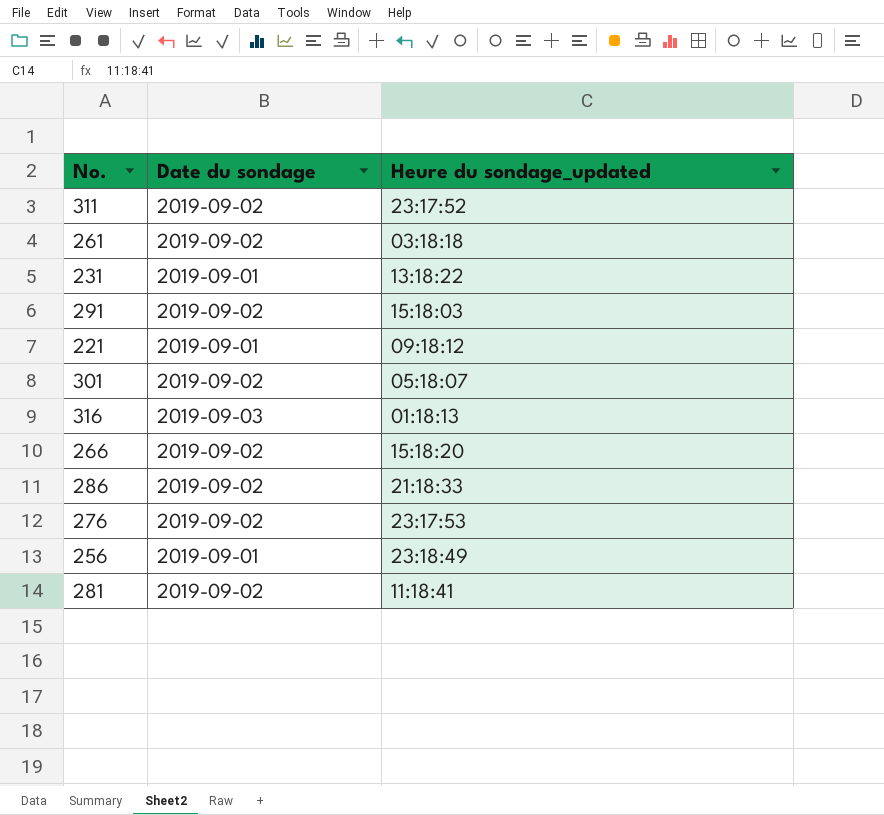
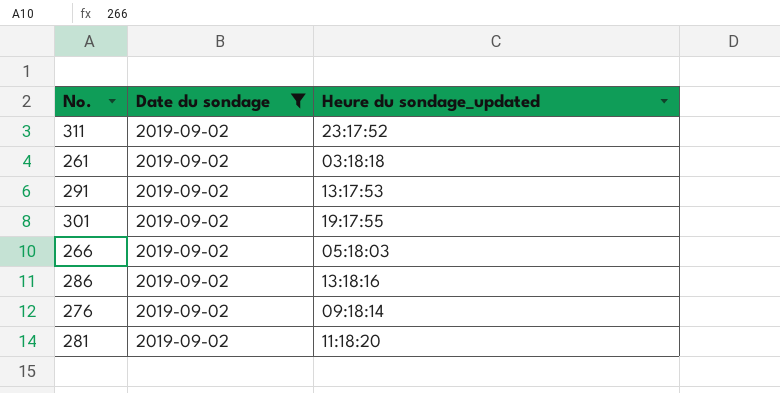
filter: none -> Date du sondage = 2019-09-02
291 | Heure du sondage_updated: 15:18:03 -> 13:17:53
301 | Heure du sondage_updated: 05:18:07 -> 19:17:55
266 | Heure du sondage_updated: 15:18:20 -> 05:18:03
286 | Heure du sondage_updated: 21:18:33 -> 13:18:16
276 | Heure du sondage_updated: 23:17:53 -> 09:18:14
281 | Heure du sondage_updated: 11:18:41 -> 11:18:20

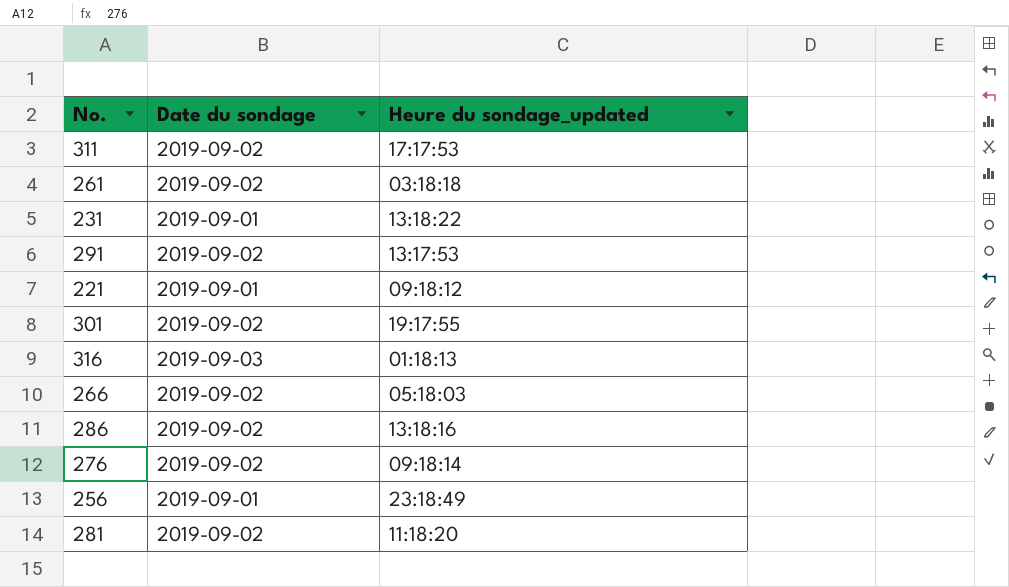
filter: Date du sondage = 2019-09-02 -> none
311 | Heure du sondage_updated: 23:17:52 -> 17:17:53

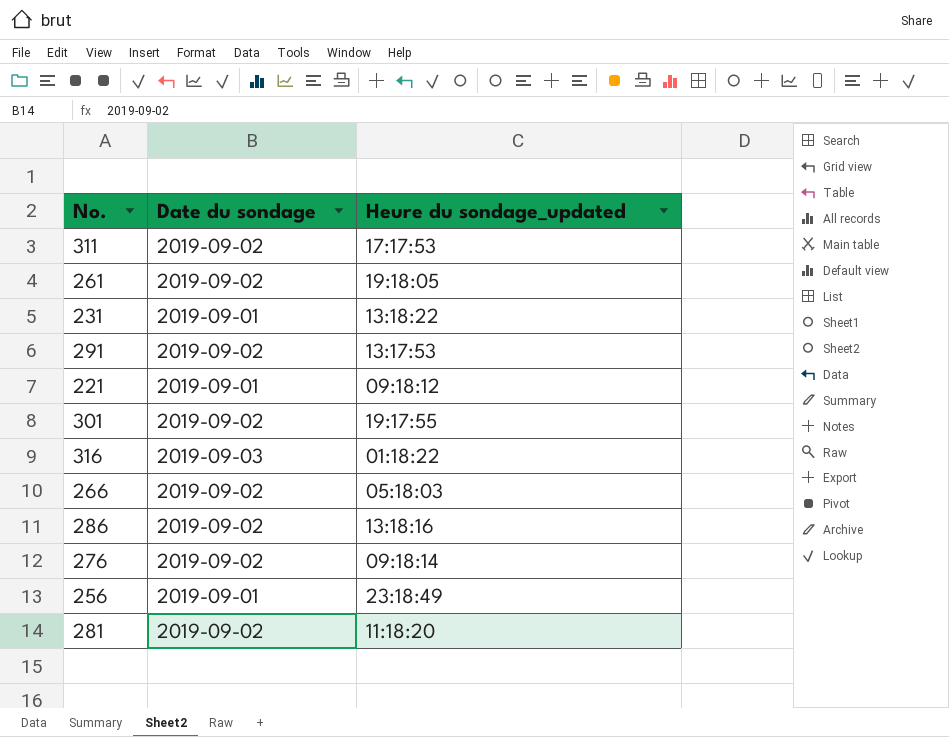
261 | Heure du sondage_updated: 03:18:18 -> 19:18:05
316 | Heure du sondage_updated: 01:18:13 -> 01:18:22

